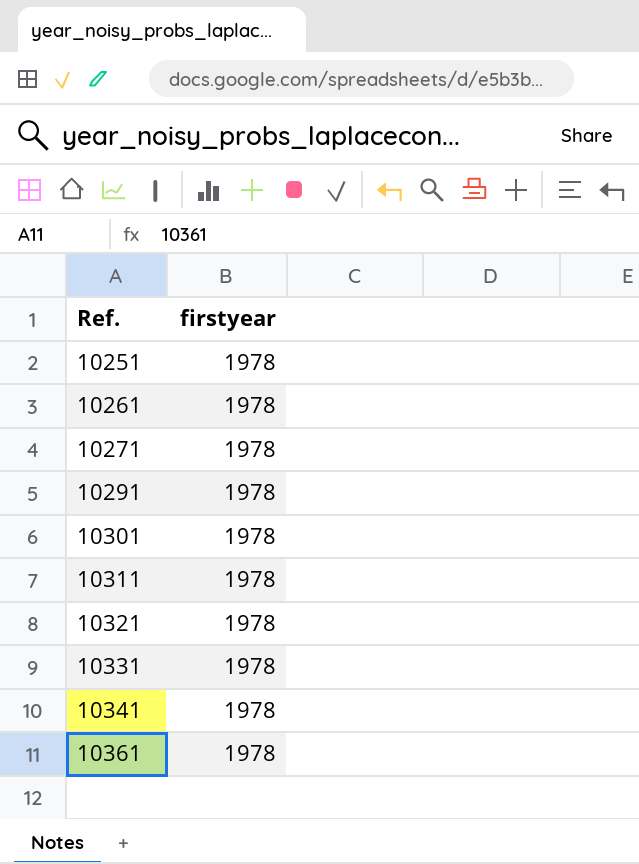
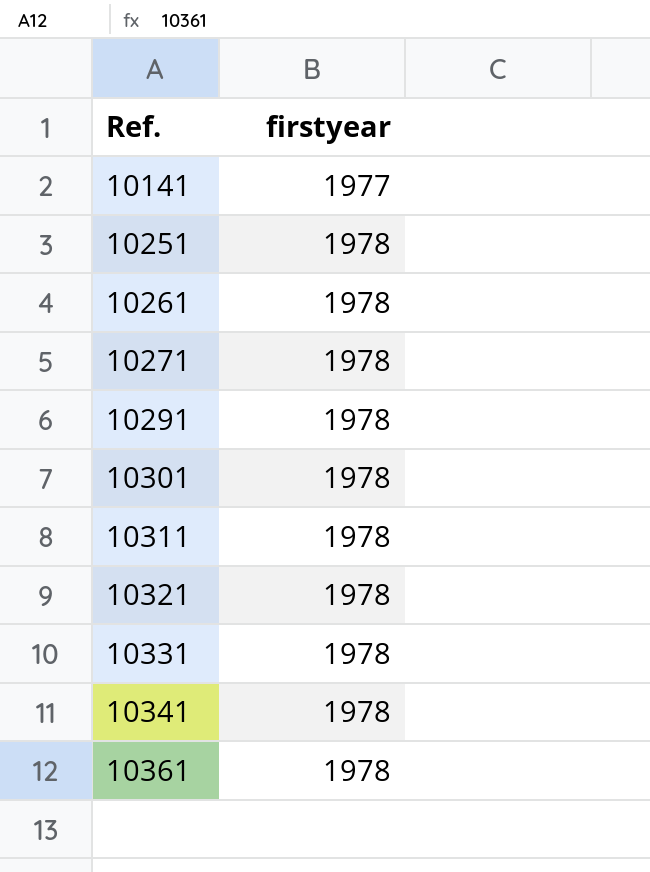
row 10141: none -> 1977

